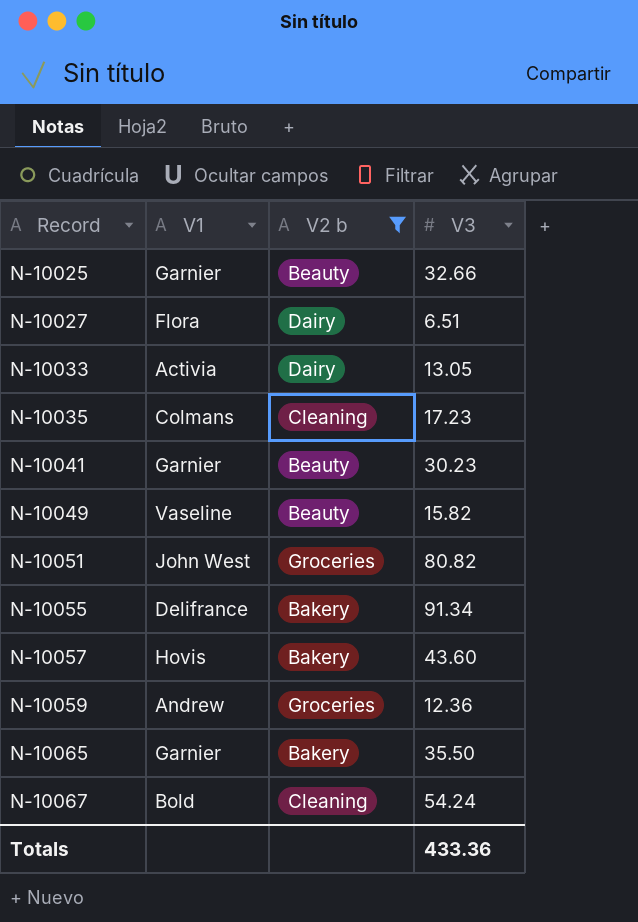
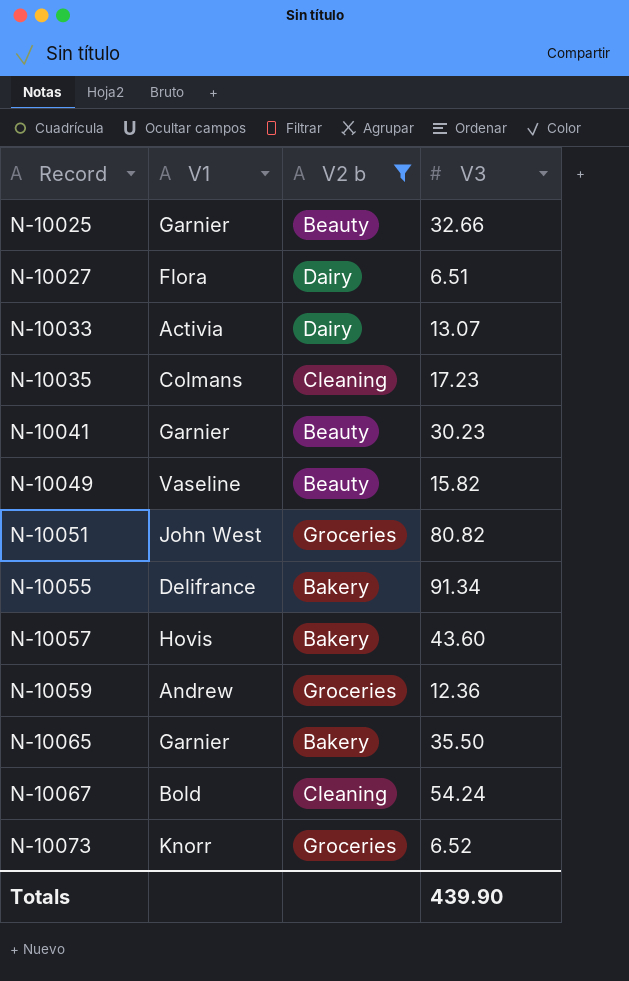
N-10033 | V3: 13.05 -> 13.07
row N-10073: none -> Knorr | Groceries | 6.52
Totals | V3: 433.36 -> 439.90

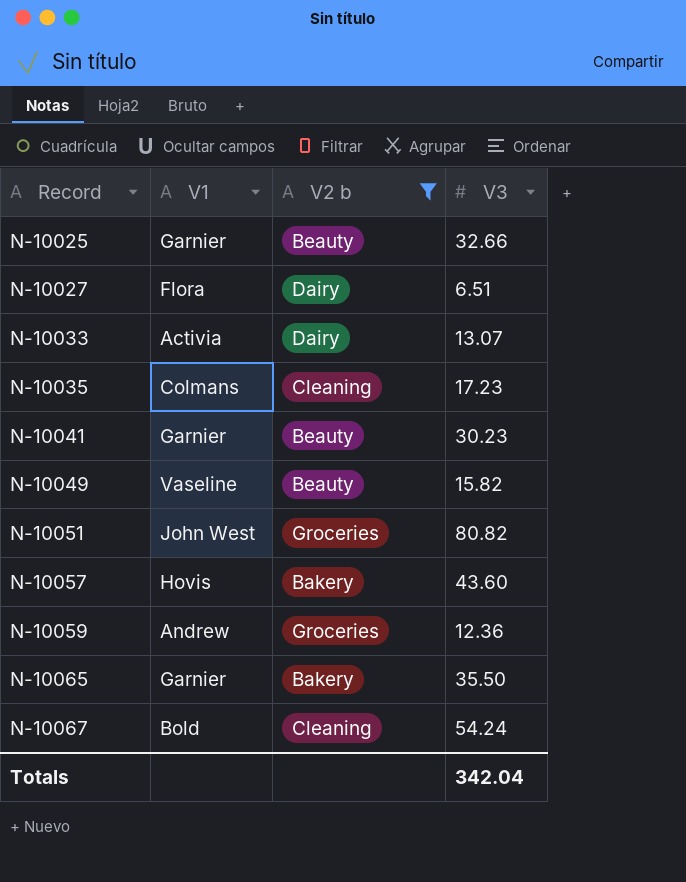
row N-10055: Delifrance | Bakery | 91.34 -> none
row N-10073: Knorr | Groceries | 6.52 -> none
Totals | V3: 439.90 -> 342.04

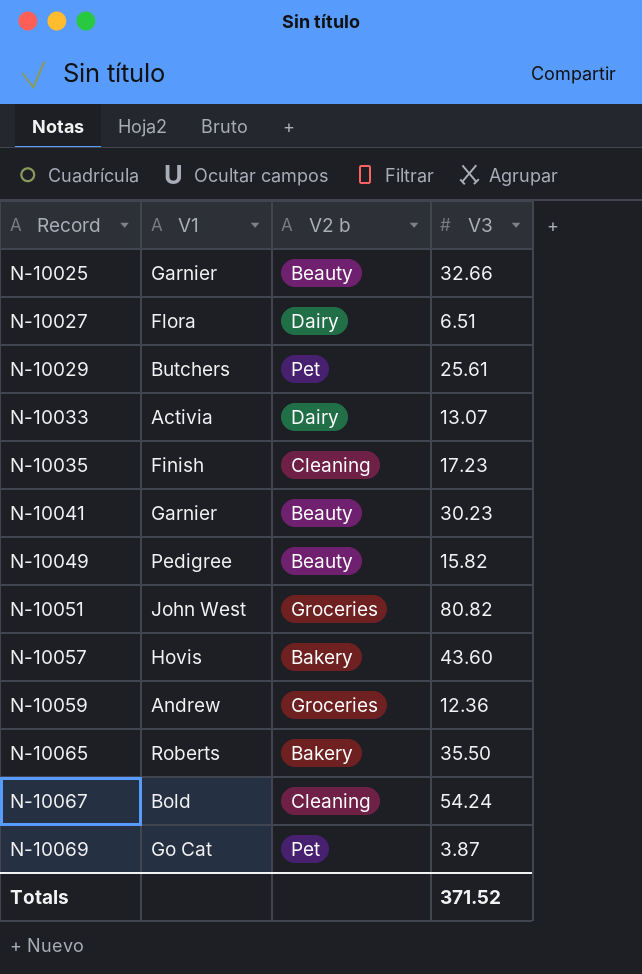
filter: V2 b != Pet -> none
N-10035 | V1: Colmans -> Finish
N-10049 | V1: Vaseline -> Pedigree
N-10065 | V1: Garnier -> Roberts
Totals | V3: 342.04 -> 371.52

